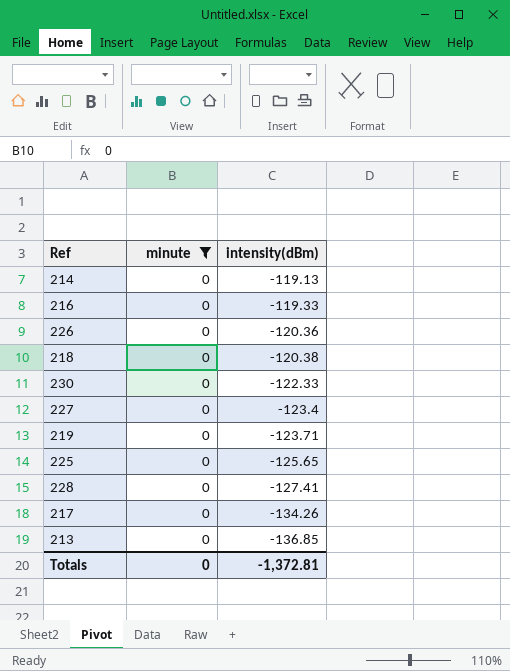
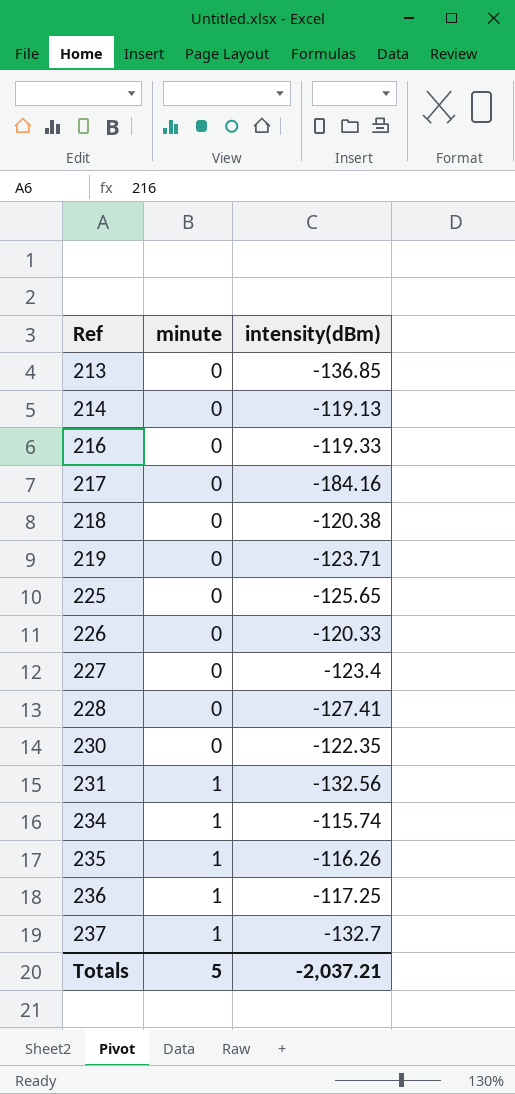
filter: minute = 0 -> none
row order: intensity(dBm) descending -> Ref ascending
217 | intensity(dBm): -134.26 -> -184.16
226 | intensity(dBm): -120.36 -> -120.33
230 | intensity(dBm): -122.33 -> -122.35
Totals | minute: 0 -> 5
Totals | intensity(dBm): -1,372.81 -> -2,037.21

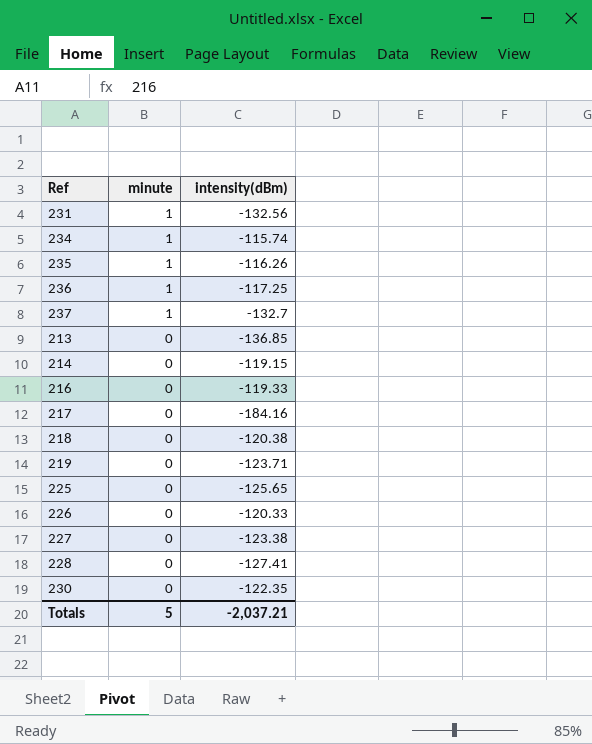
row order: Ref ascending -> minute descending
214 | intensity(dBm): -119.13 -> -119.15
227 | intensity(dBm): -123.4 -> -123.38

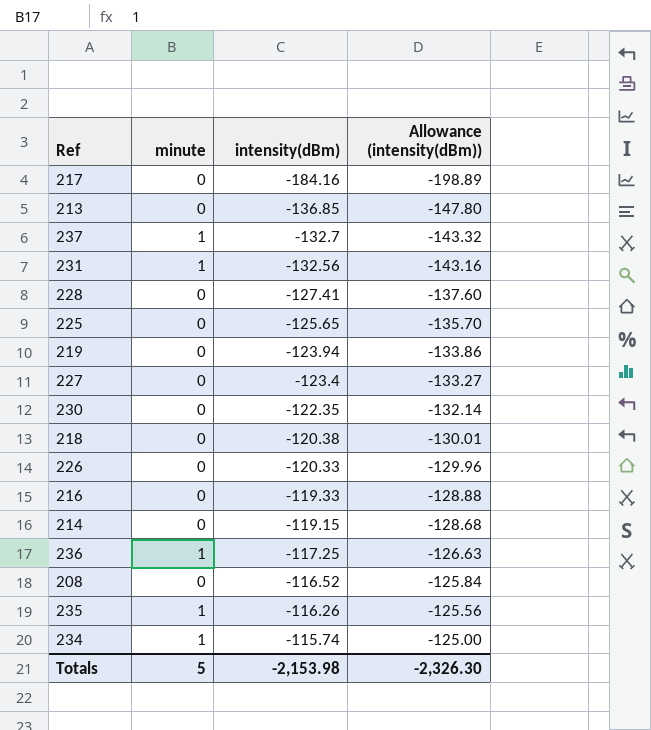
row order: minute descending -> intensity(dBm) ascending
column Allowance (intensity(dBm)) | formula: none -> [intensity(dBm)] * 1.08
219 | intensity(dBm): -123.71 -> -123.94
227 | intensity(dBm): -123.38 -> -123.4
row 208: none -> 0 | -116.52 | -125.84
Totals | intensity(dBm): -2,037.21 -> -2,153.98

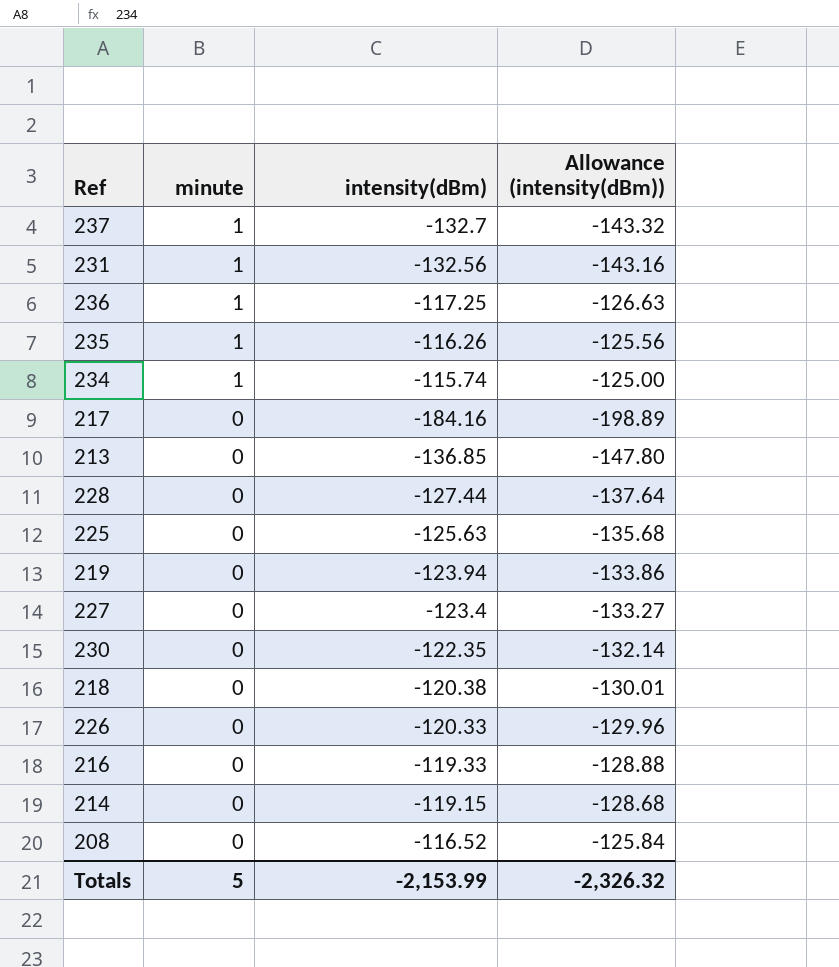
row order: intensity(dBm) ascending -> minute descending
228 | intensity(dBm): -127.41 -> -127.44
228 | Allowance (intensity(dBm)): -137.60 -> -137.64
225 | intensity(dBm): -125.65 -> -125.63
225 | Allowance (intensity(dBm)): -135.70 -> -135.68
Totals | intensity(dBm): -2,153.98 -> -2,153.99
Totals | Allowance (intensity(dBm)): -2,326.30 -> -2,326.32

